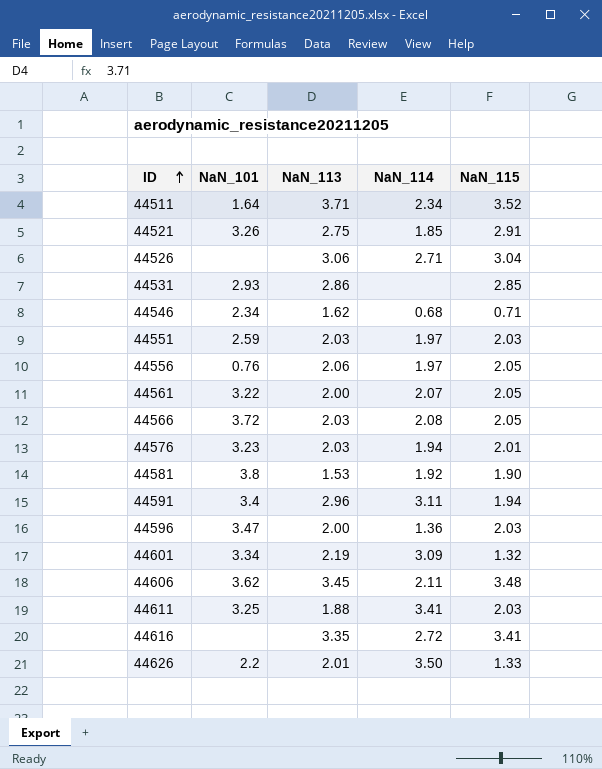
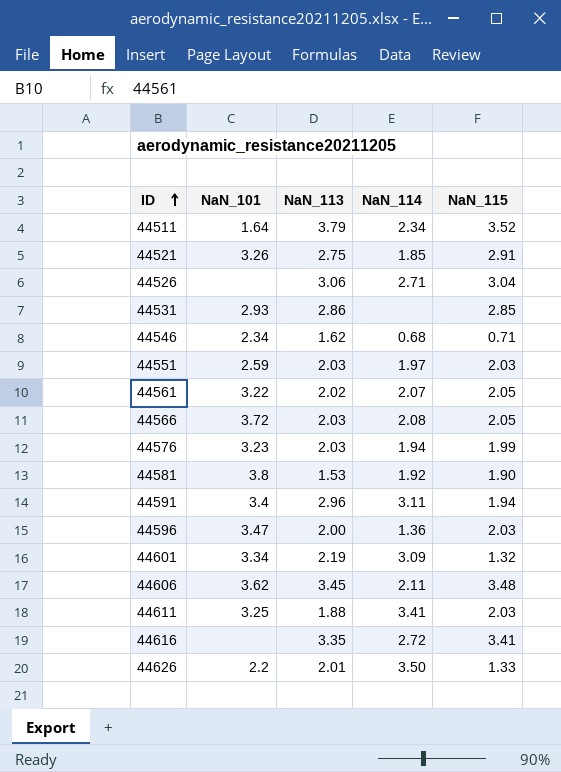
row 44556: 0.76 | 2.06 | 1.97 | 2.05 -> none
44511 | NaN_113: 3.71 -> 3.79
44561 | NaN_113: 2.00 -> 2.02
44576 | NaN_115: 2.01 -> 1.99

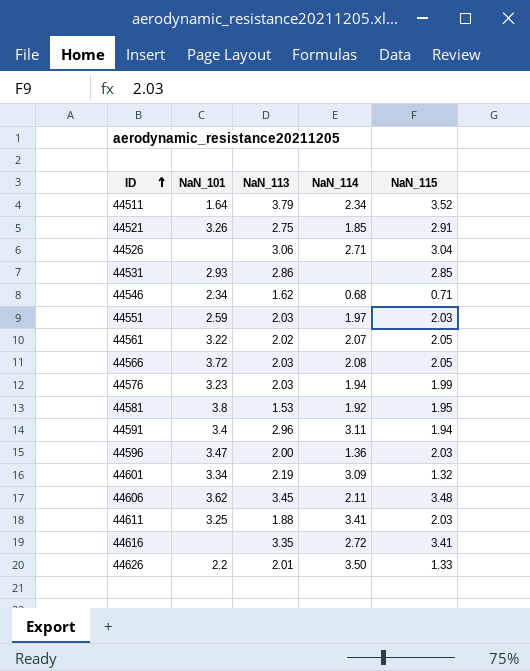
44581 | NaN_115: 1.90 -> 1.95

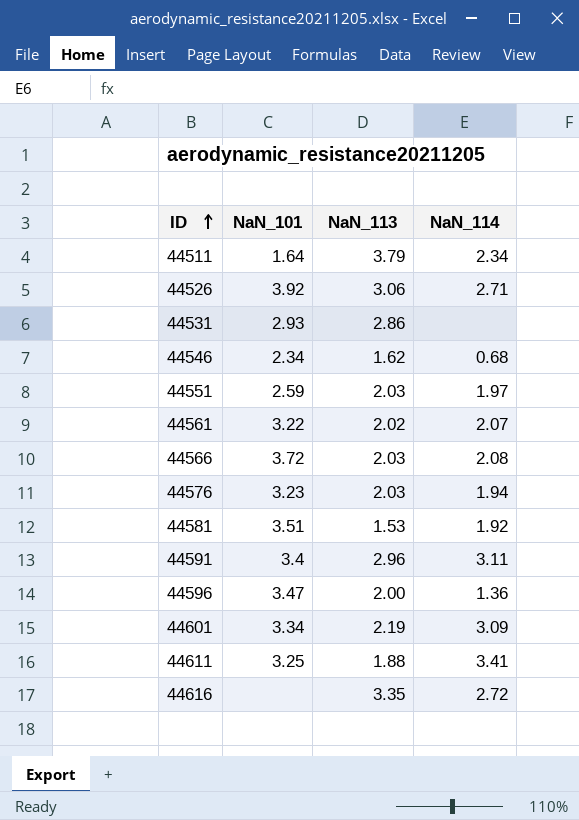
column NaN_115 | position: 5 -> none
row 44521: 3.26 | 2.75 | 1.85 | 2.91 -> none
row 44606: 3.62 | 3.45 | 2.11 | 3.48 -> none
row 44626: 2.2 | 2.01 | 3.50 | 1.33 -> none
44526 | NaN_101: none -> 3.92
44581 | NaN_101: 3.8 -> 3.51

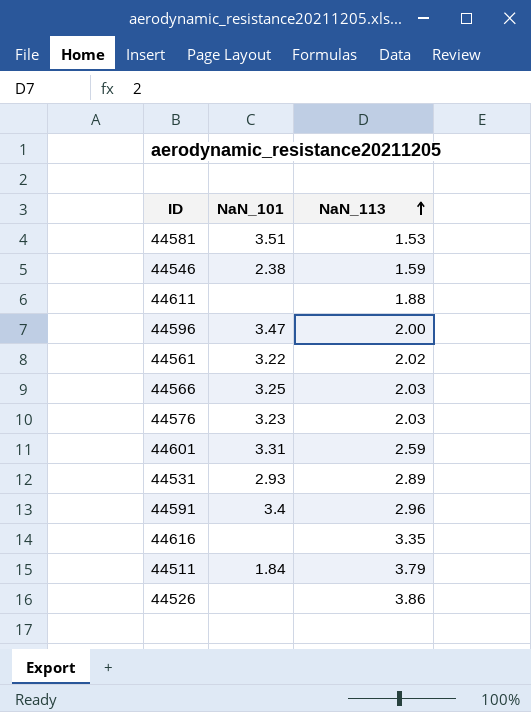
row order: ID ascending -> NaN_113 ascending
column NaN_114 | position: 4 -> none
row 44551: 2.59 | 2.03 | 1.97 -> none
44546 | NaN_101: 2.34 -> 2.38
44546 | NaN_113: 1.62 -> 1.59
44611 | NaN_101: 3.25 -> none
44566 | NaN_101: 3.72 -> 3.25
44601 | NaN_101: 3.34 -> 3.31
44601 | NaN_113: 2.19 -> 2.59
44531 | NaN_113: 2.86 -> 2.89
44511 | NaN_101: 1.64 -> 1.84
44526 | NaN_101: 3.92 -> none
44526 | NaN_113: 3.06 -> 3.86

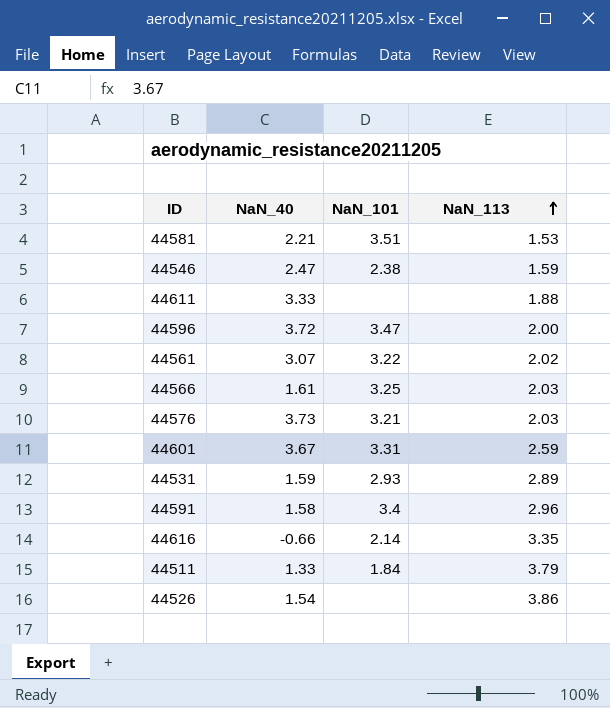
column NaN_40 | position: none -> 2
44576 | NaN_101: 3.23 -> 3.21
44616 | NaN_101: none -> 2.14

